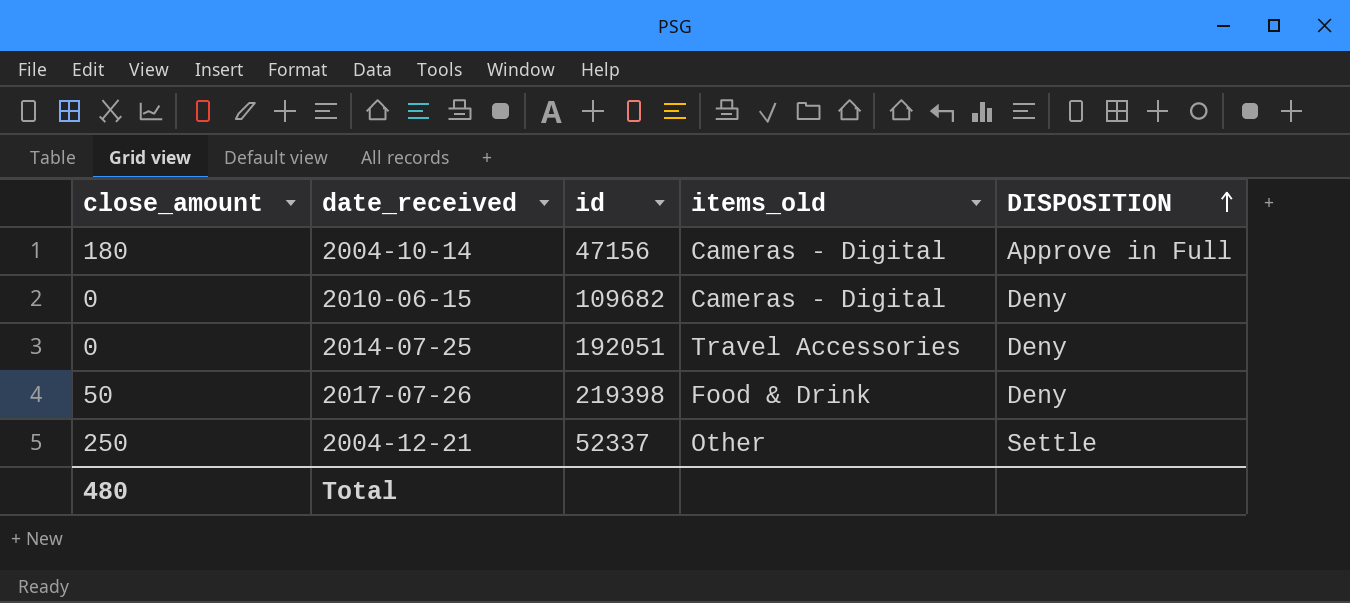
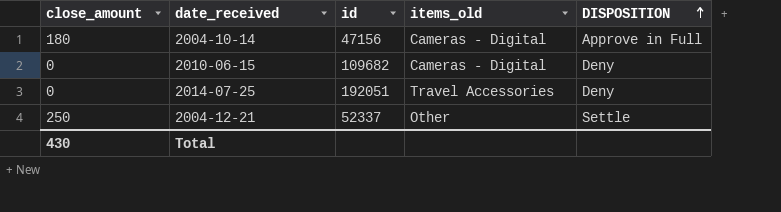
row 2017-07-26: 50 | 219398 | Food & Drink | Deny -> none
Total | close_amount: 480 -> 430

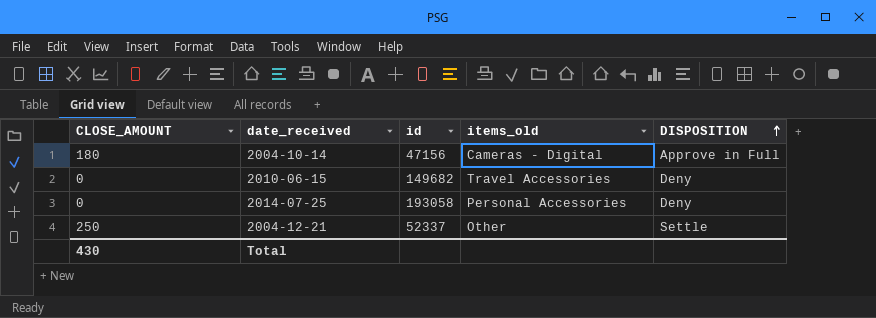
column name: close_amount -> CLOSE_AMOUNT
2010-06-15 | id: 109682 -> 149682
2010-06-15 | items_old: Cameras - Digital -> Travel Accessories
2014-07-25 | id: 192051 -> 193058
2014-07-25 | items_old: Travel Accessories -> Personal Accessories

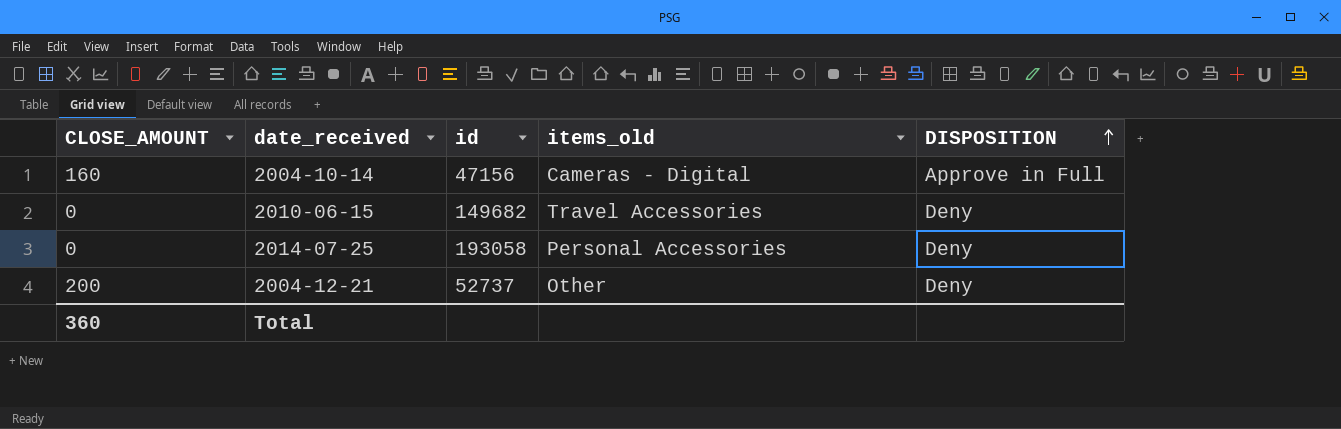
2004-10-14 | CLOSE_AMOUNT: 180 -> 160
2004-12-21 | CLOSE_AMOUNT: 250 -> 200
2004-12-21 | id: 52337 -> 52737
2004-12-21 | DISPOSITION: Settle -> Deny
Total | CLOSE_AMOUNT: 430 -> 360

